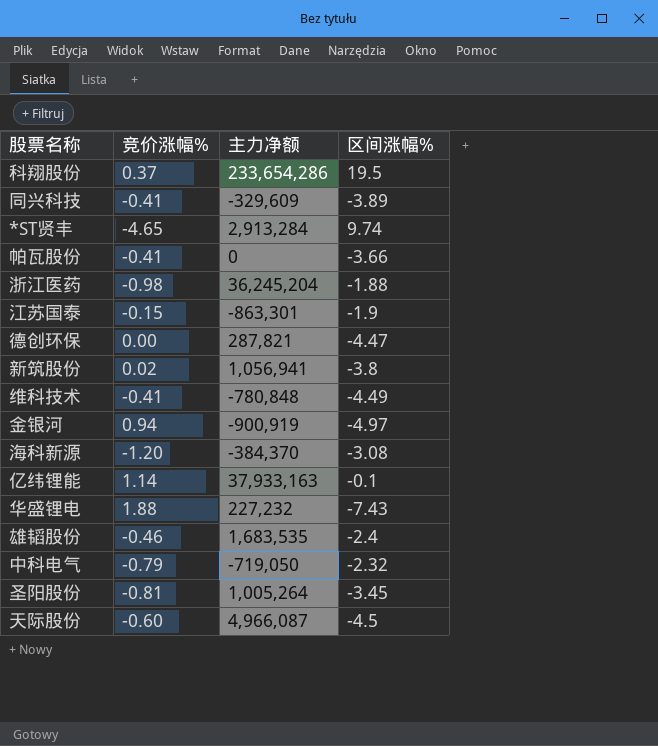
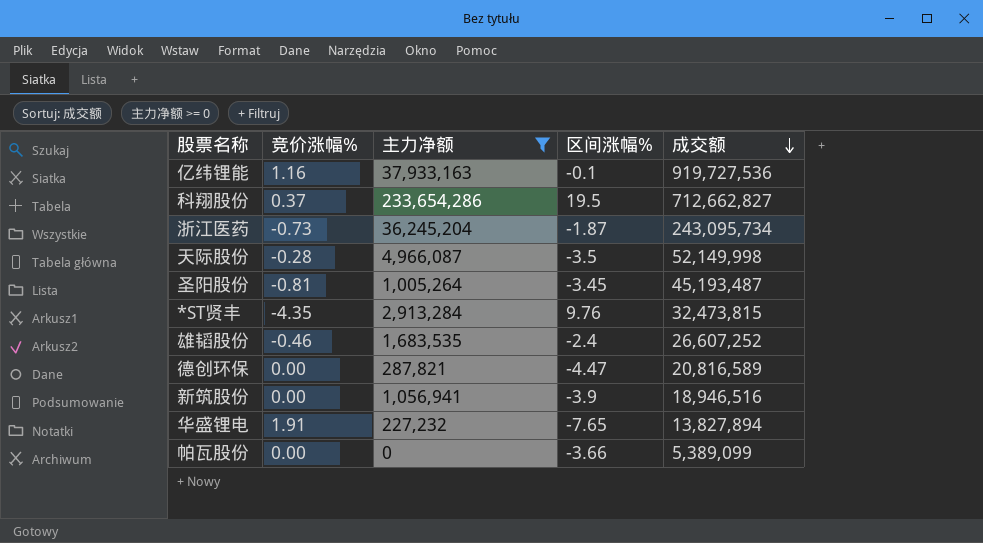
filter: none -> 主力净额 >= 0
row order: none -> 成交额 descending
column 成交额 | position: none -> 5
亿纬锂能 | 竞价涨幅%: 1.14 -> 1.16
浙江医药 | 竞价涨幅%: -0.98 -> -0.73
浙江医药 | 区间涨幅%: -1.88 -> -1.87
天际股份 | 竞价涨幅%: -0.60 -> -0.28
天际股份 | 区间涨幅%: -4.5 -> -3.5
*ST贤丰 | 竞价涨幅%: -4.65 -> -4.35
*ST贤丰 | 区间涨幅%: 9.74 -> 9.76
新筑股份 | 竞价涨幅%: 0.02 -> 0.00
新筑股份 | 区间涨幅%: -3.8 -> -3.9
华盛锂电 | 竞价涨幅%: 1.88 -> 1.91
华盛锂电 | 区间涨幅%: -7.43 -> -7.65
帕瓦股份 | 竞价涨幅%: -0.41 -> 0.00

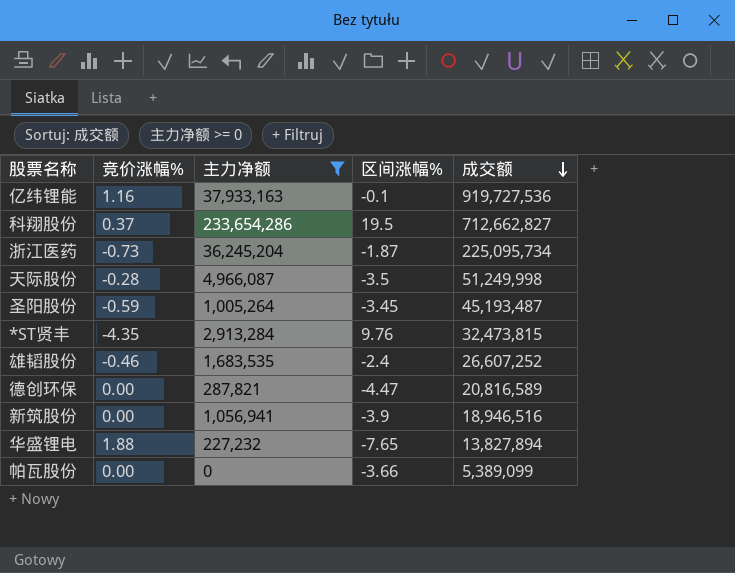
浙江医药 | 成交额: 243,095,734 -> 225,095,734
天际股份 | 成交额: 52,149,998 -> 51,249,998
圣阳股份 | 竞价涨幅%: -0.81 -> -0.59
华盛锂电 | 竞价涨幅%: 1.91 -> 1.88

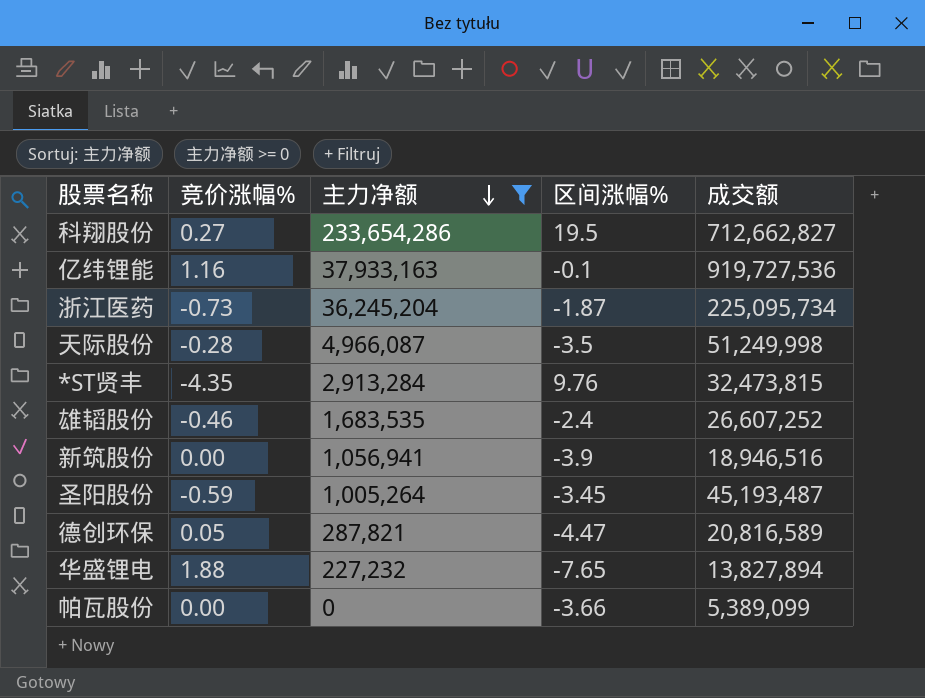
row order: 成交额 descending -> 主力净额 descending
科翔股份 | 竞价涨幅%: 0.37 -> 0.27
德创环保 | 竞价涨幅%: 0.00 -> 0.05

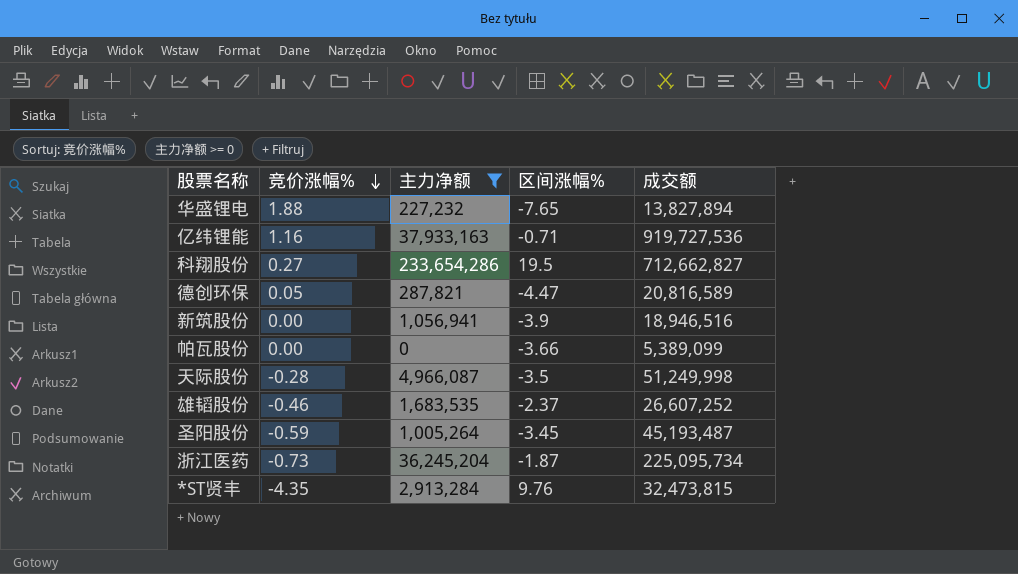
row order: 主力净额 descending -> 竞价涨幅% descending
亿纬锂能 | 区间涨幅%: -0.1 -> -0.71
雄韬股份 | 区间涨幅%: -2.4 -> -2.37

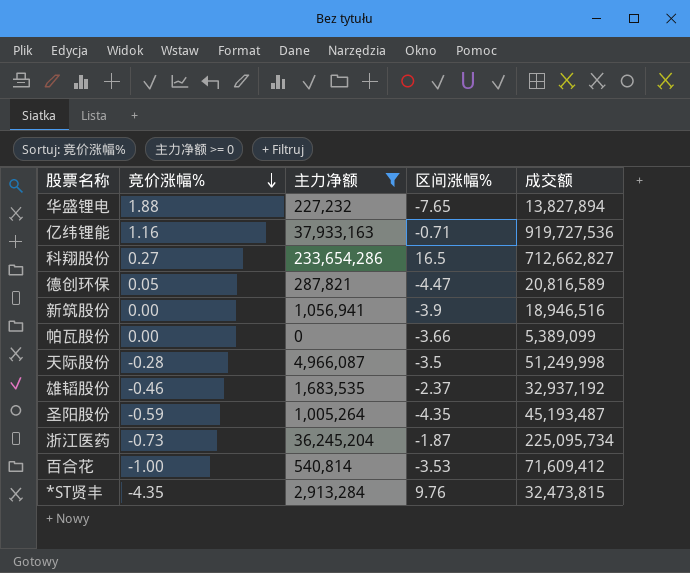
科翔股份 | 区间涨幅%: 19.5 -> 16.5
雄韬股份 | 成交额: 26,607,252 -> 32,937,192
圣阳股份 | 区间涨幅%: -3.45 -> -4.35
row 百合花: none -> -1.00 | 540,814 | -3.53 | 71,609,412

